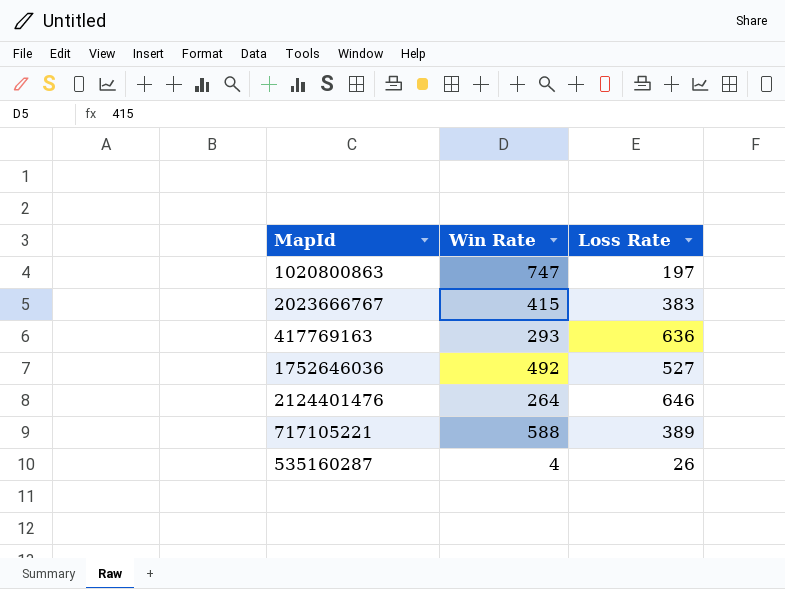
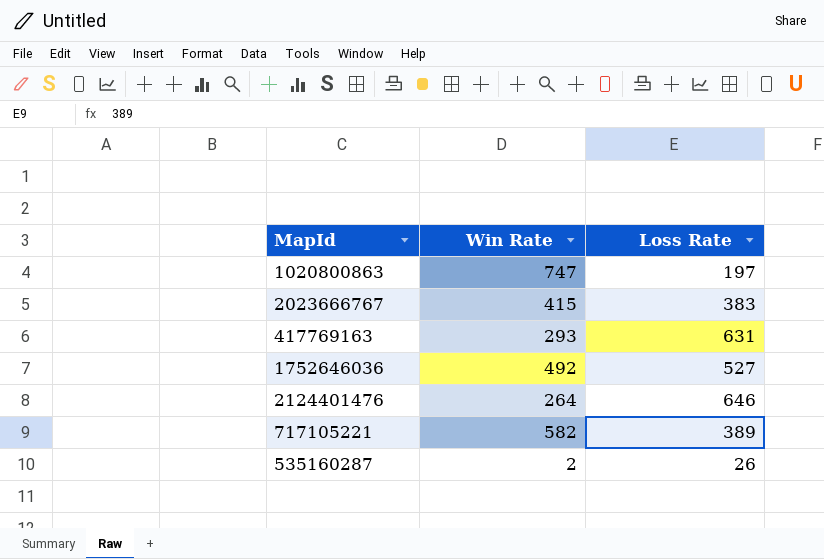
417769163 | Loss Rate: 636 -> 631
717105221 | Win Rate: 588 -> 582
535160287 | Win Rate: 4 -> 2

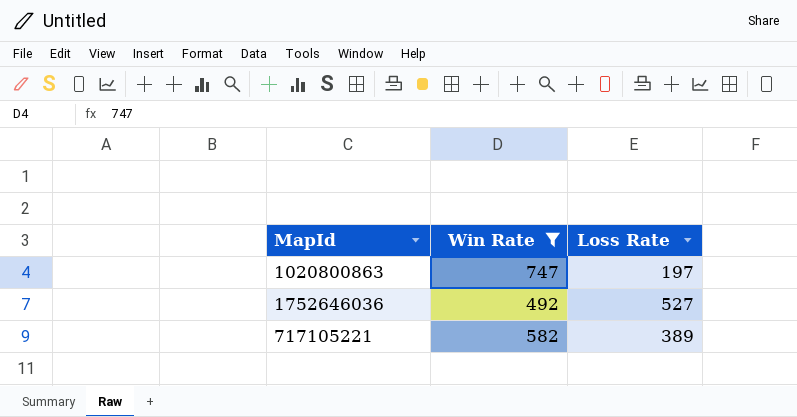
filter: none -> Win Rate >= 492

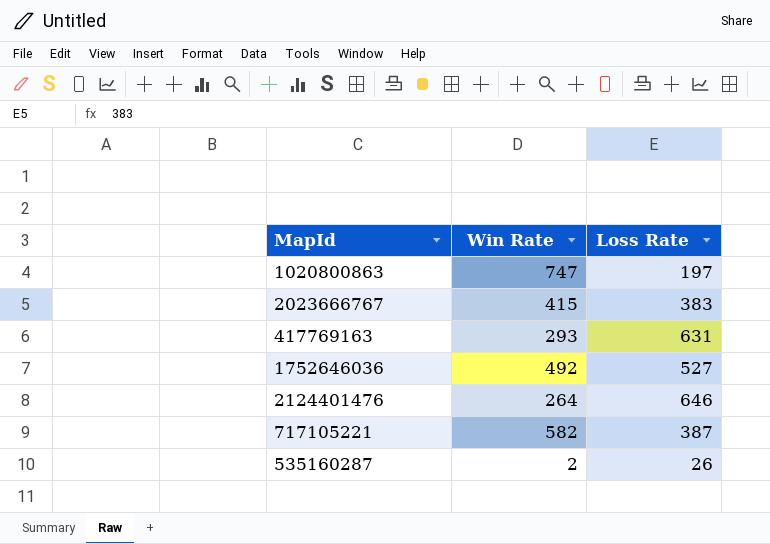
filter: Win Rate >= 492 -> none
717105221 | Loss Rate: 389 -> 387

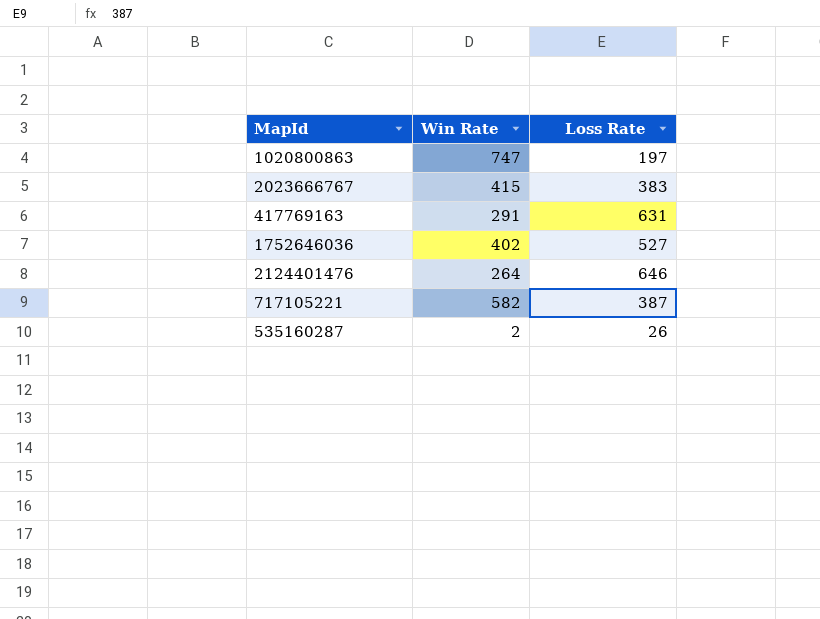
417769163 | Win Rate: 293 -> 291
1752646036 | Win Rate: 492 -> 402

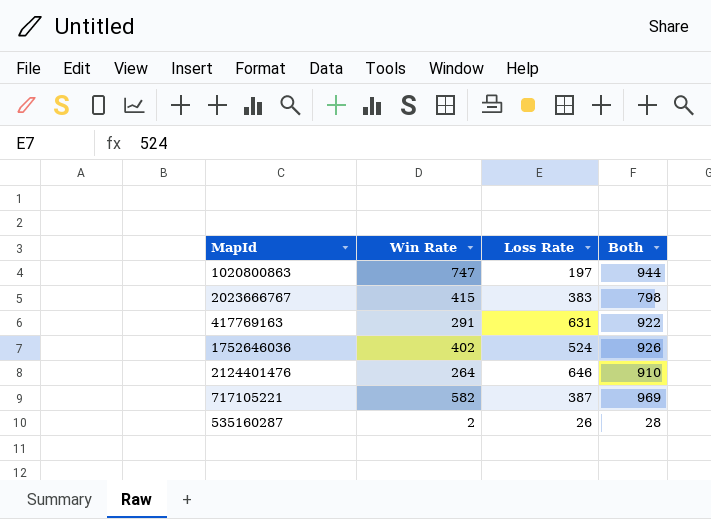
column Both | formula: none -> [Win Rate] + [Loss Rate]
1752646036 | Loss Rate: 527 -> 524

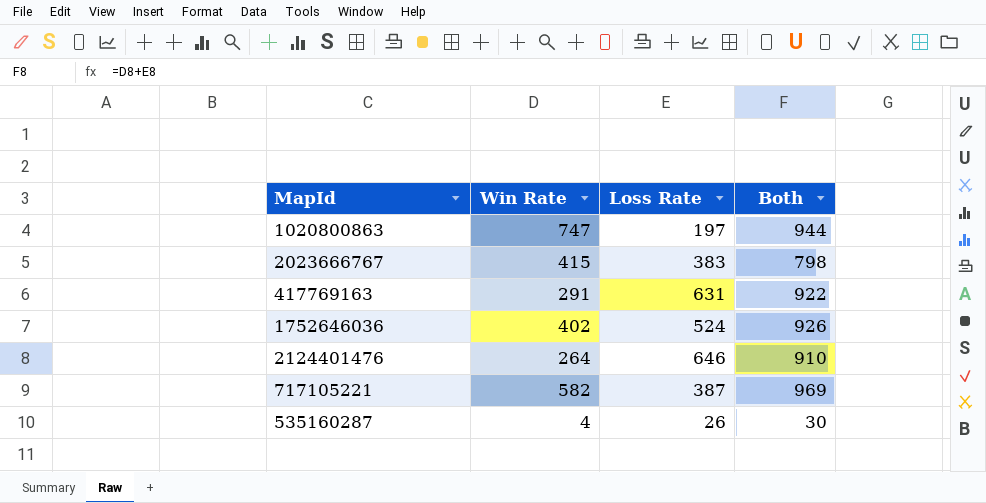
535160287 | Win Rate: 2 -> 4
535160287 | Both: 28 -> 30

